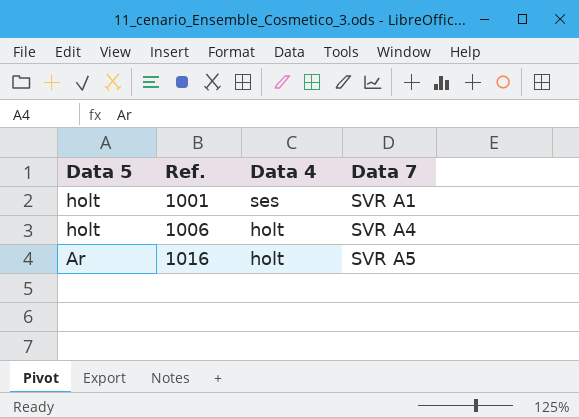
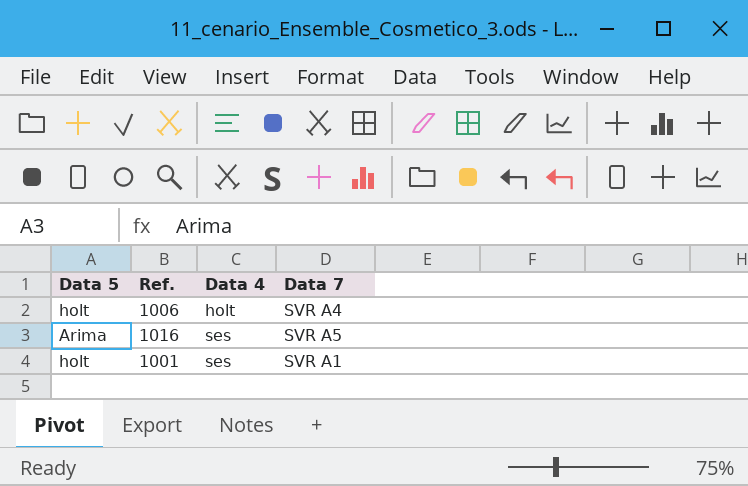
row order: Data 5 descending -> Data 4 ascending
1016 | Data 5: Ar -> Arima
1016 | Data 4: holt -> ses

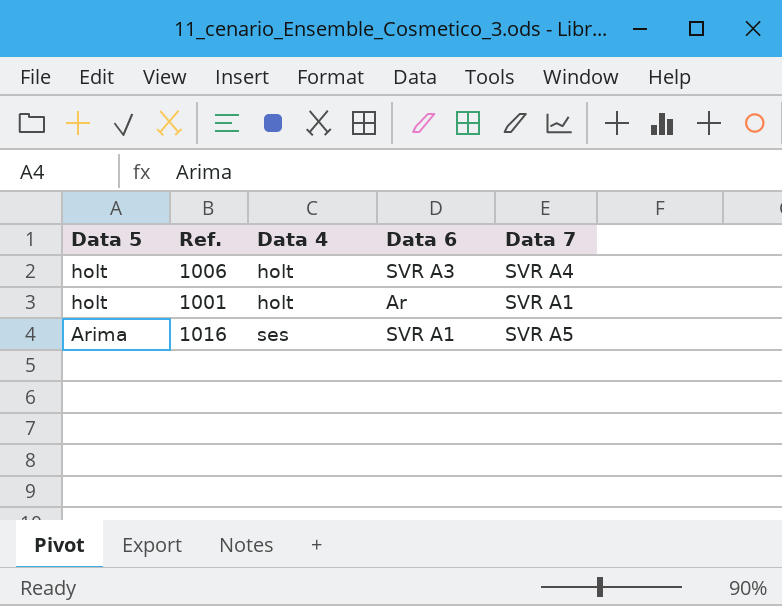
row order: Data 4 ascending -> Data 5 descending
column Data 6 | position: none -> 4
1001 | Data 4: ses -> holt

